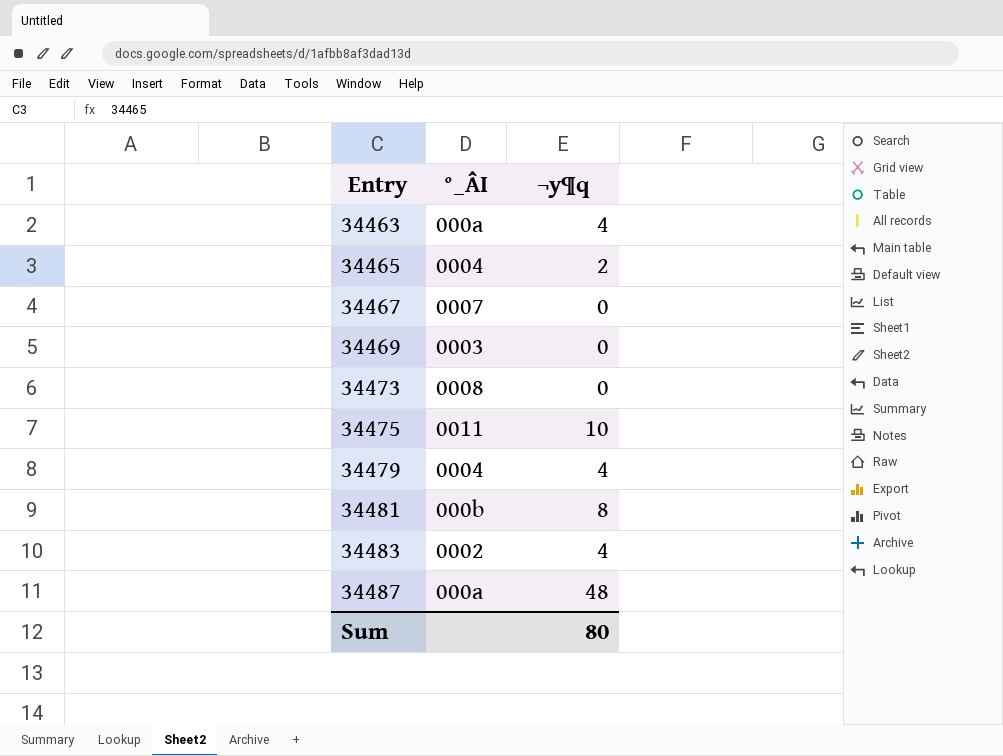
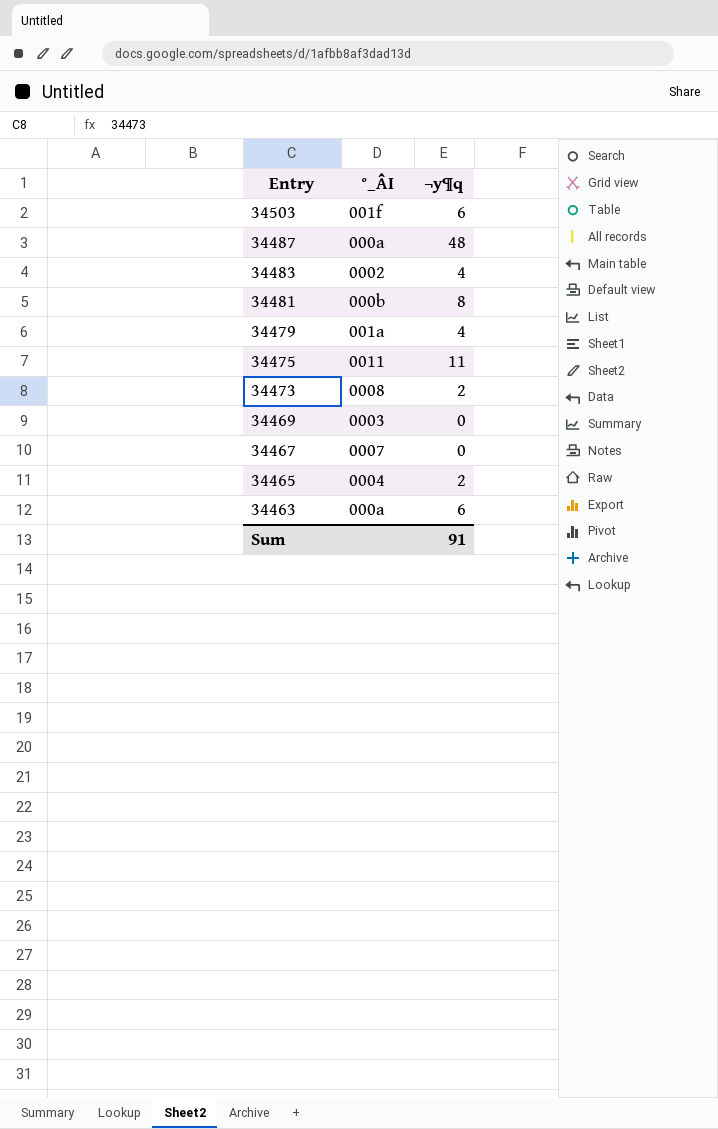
row order: Entry ascending -> Entry descending
row 34503: none -> 001f | 6
34479 | °_ÂI: 0004 -> 001a
34475 | ¬y¶q: 10 -> 11
34473 | ¬y¶q: 0 -> 2
34463 | ¬y¶q: 4 -> 6
Sum | ¬y¶q: 80 -> 91

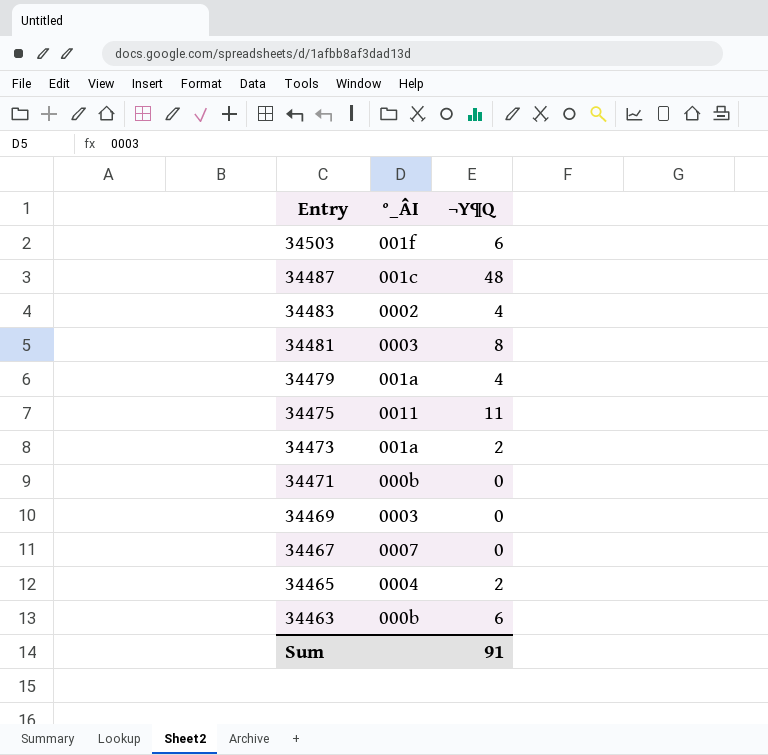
column name: ¬y¶q -> ¬Y¶Q
34487 | °_ÂI: 000a -> 001c
34481 | °_ÂI: 000b -> 0003
34473 | °_ÂI: 0008 -> 001a
row 34471: none -> 000b | 0
34463 | °_ÂI: 000a -> 000b

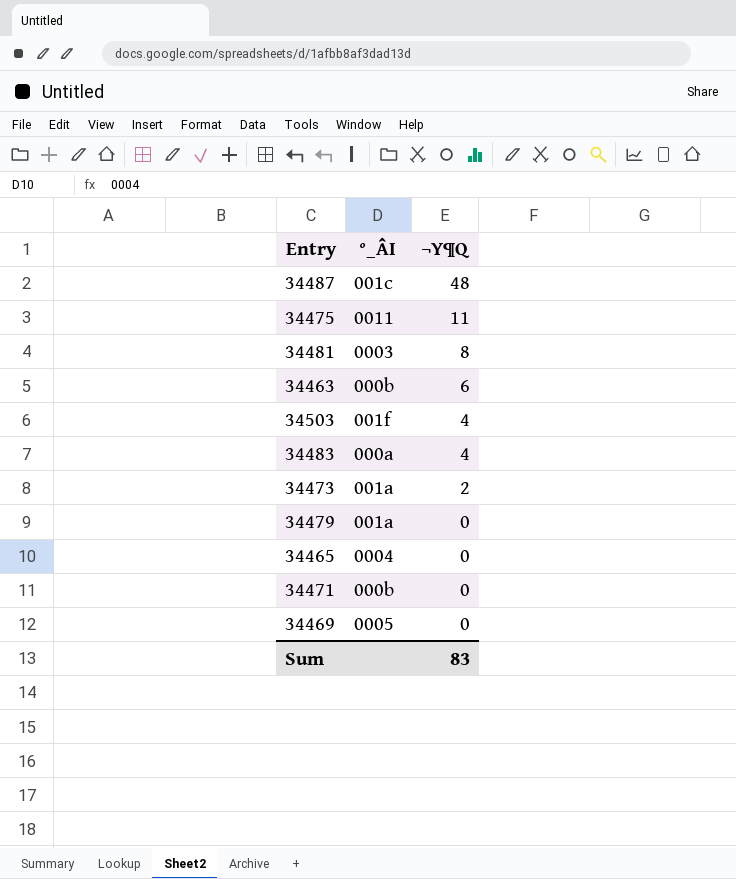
row order: Entry descending -> ¬Y¶Q descending
row 34467: 0007 | 0 -> none
34503 | ¬Y¶Q: 6 -> 4
34483 | °_ÂI: 0002 -> 000a
34479 | ¬Y¶Q: 4 -> 0
34465 | ¬Y¶Q: 2 -> 0
34469 | °_ÂI: 0003 -> 0005
Sum | ¬Y¶Q: 91 -> 83

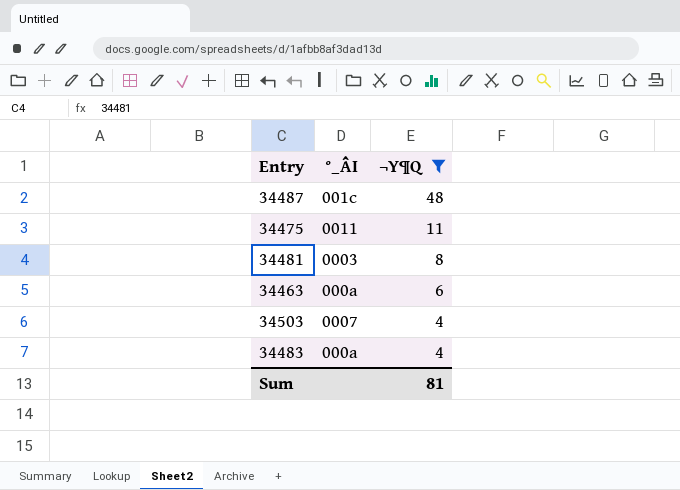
filter: none -> ¬Y¶Q >= 4
34463 | °_ÂI: 000b -> 000a
34503 | °_ÂI: 001f -> 0007
Sum | ¬Y¶Q: 83 -> 81

